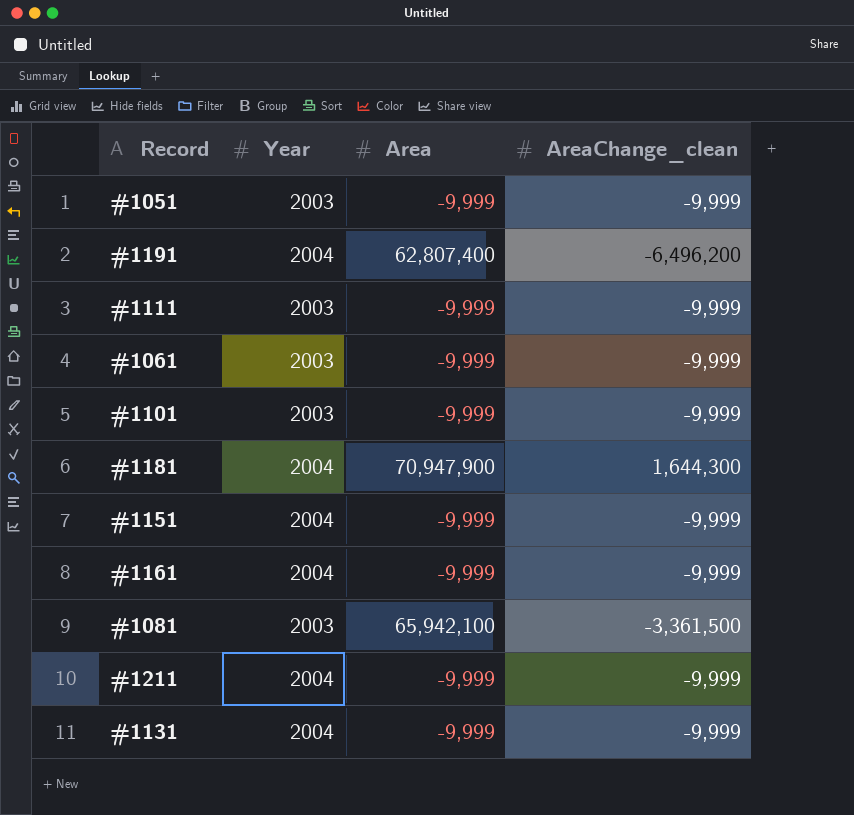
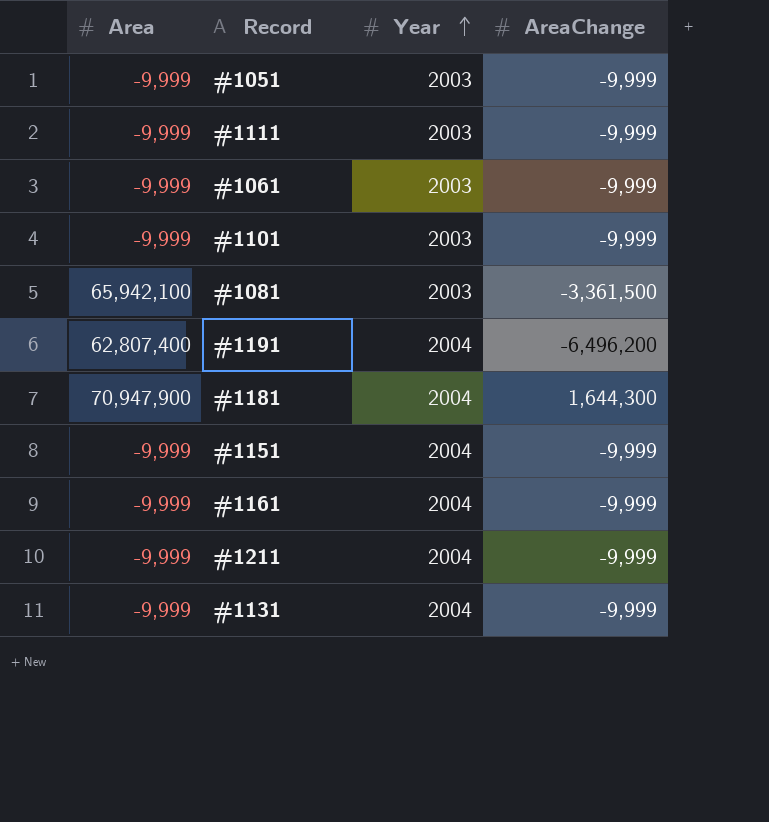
row order: none -> Year ascending
column Area | position: 3 -> 1
column name: AreaChange_clean -> AreaChange

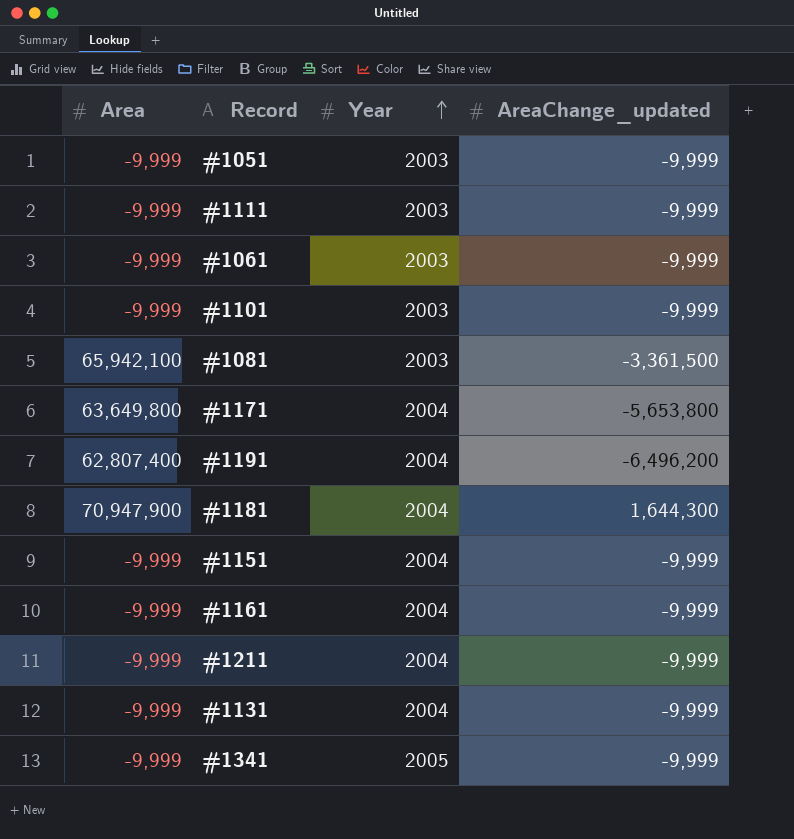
column name: AreaChange -> AreaChange_updated
row #1171: none -> 63,649,800 | 2004 | -5,653,800
row #1341: none -> -9,999 | 2005 | -9,999

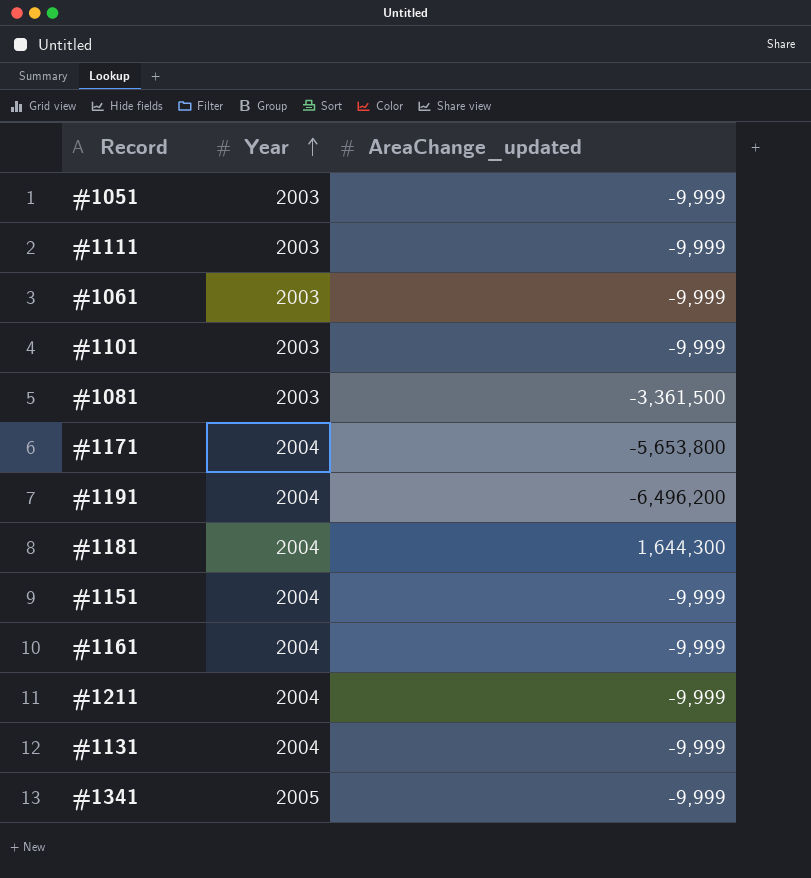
column Area | position: 1 -> none

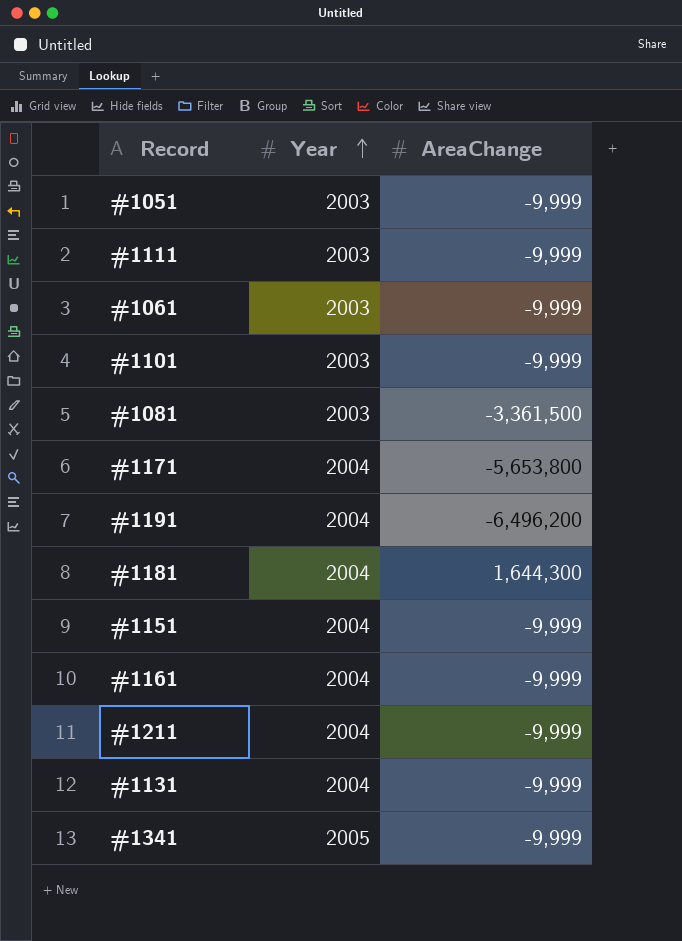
column name: AreaChange_updated -> AreaChange

